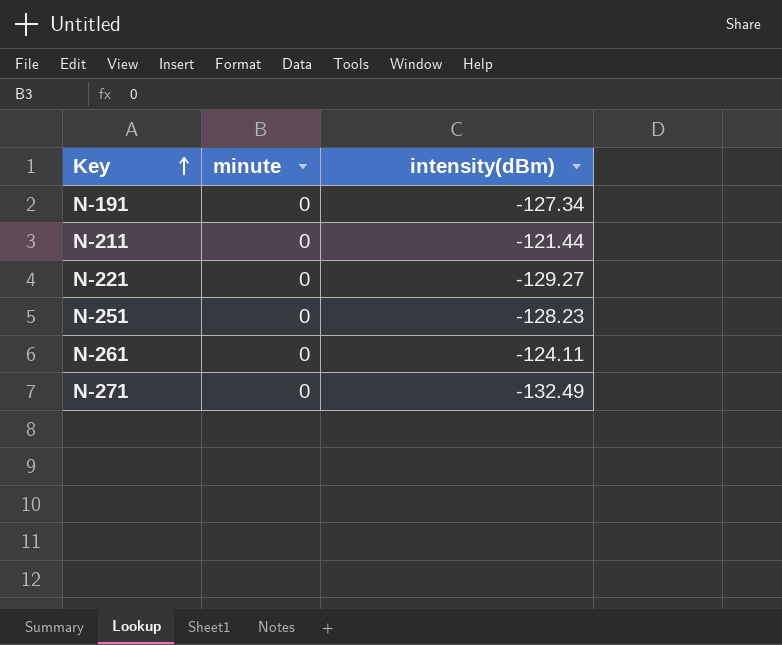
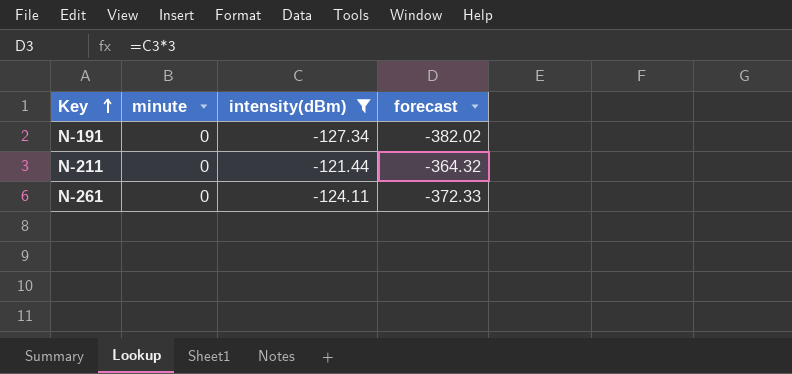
filter: none -> intensity(dBm) >= -127.34
column forecast | formula: none -> [intensity(dBm)] * 3

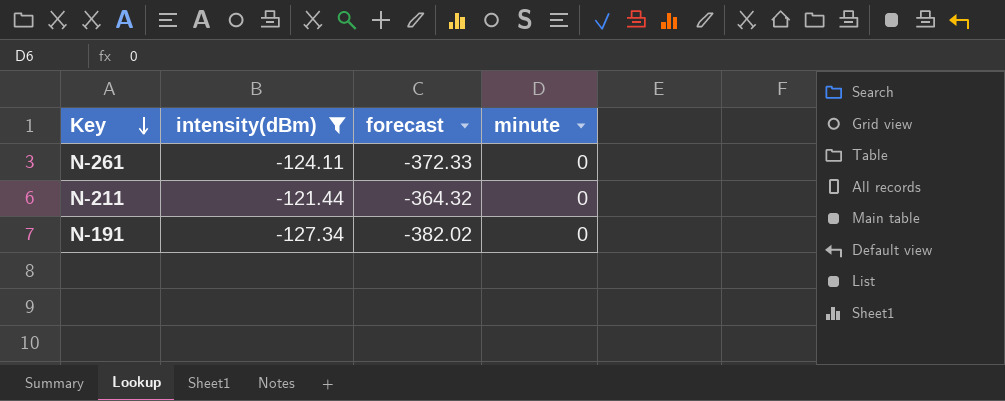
row order: Key ascending -> Key descending
column minute | position: 2 -> 4

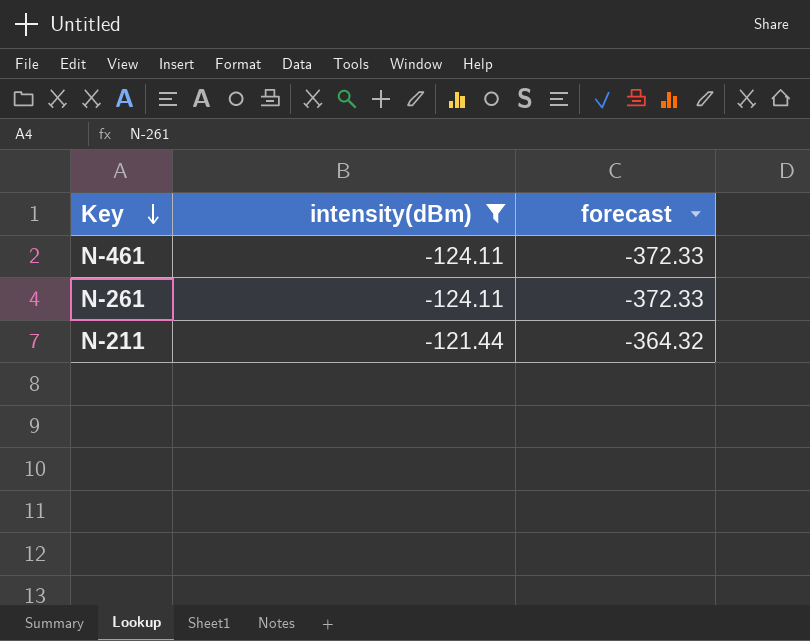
column minute | position: 4 -> none
row N-191: -127.34 | -382.02 | 0 -> none
row N-461: none -> -124.11 | -372.33

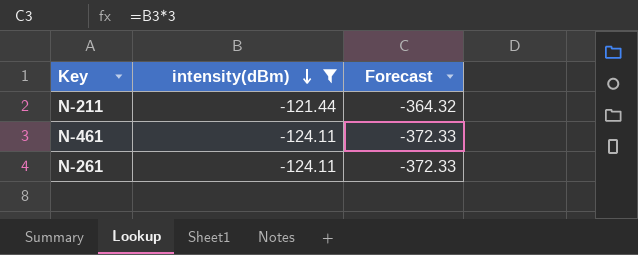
row order: Key descending -> intensity(dBm) descending
column name: forecast -> Forecast

